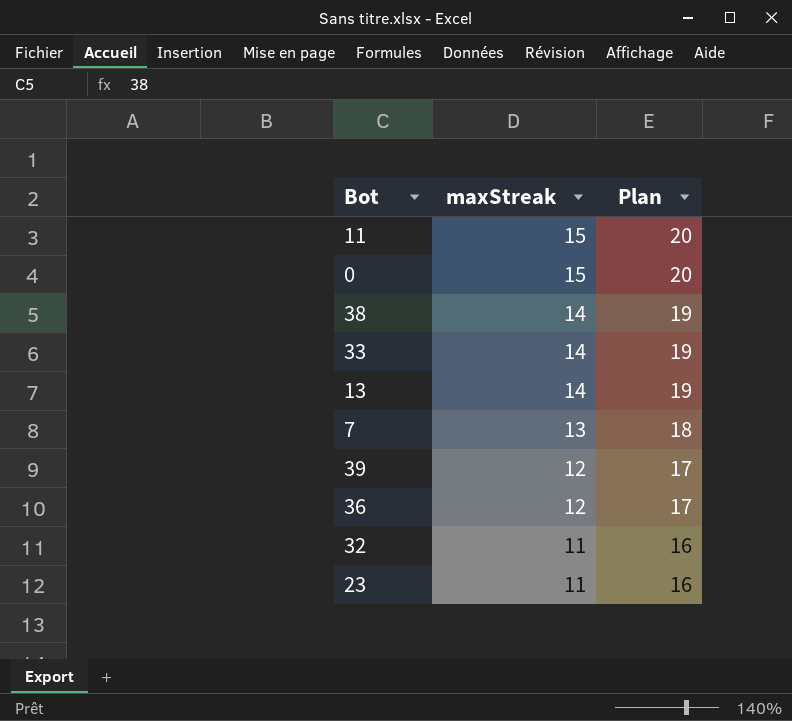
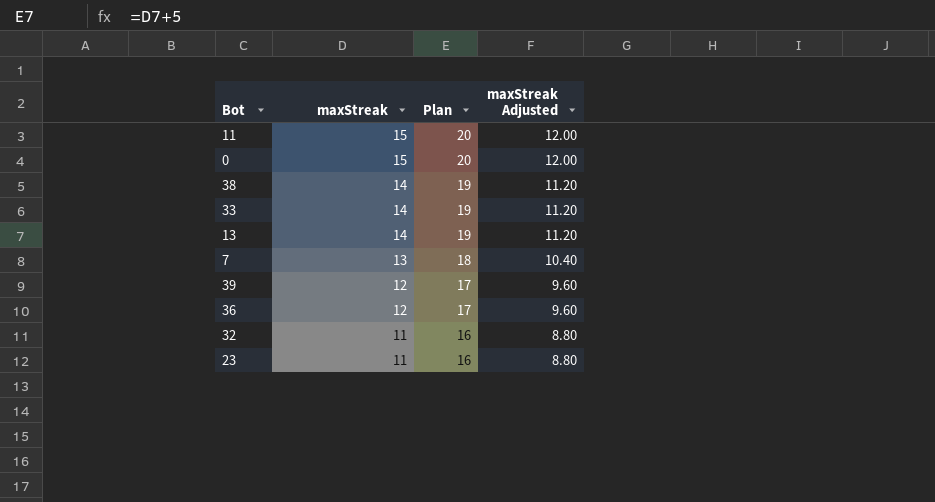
column maxStreak Adjusted | formula: none -> [maxStreak] * 0.8

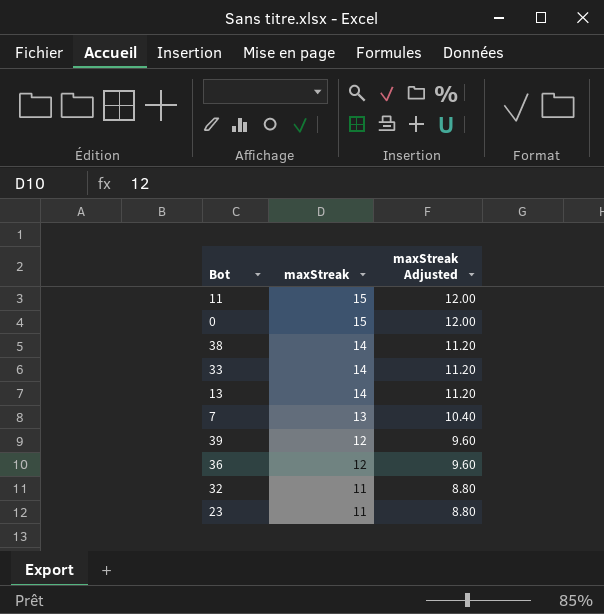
column Plan | formula: [maxStreak] + 5 -> none

